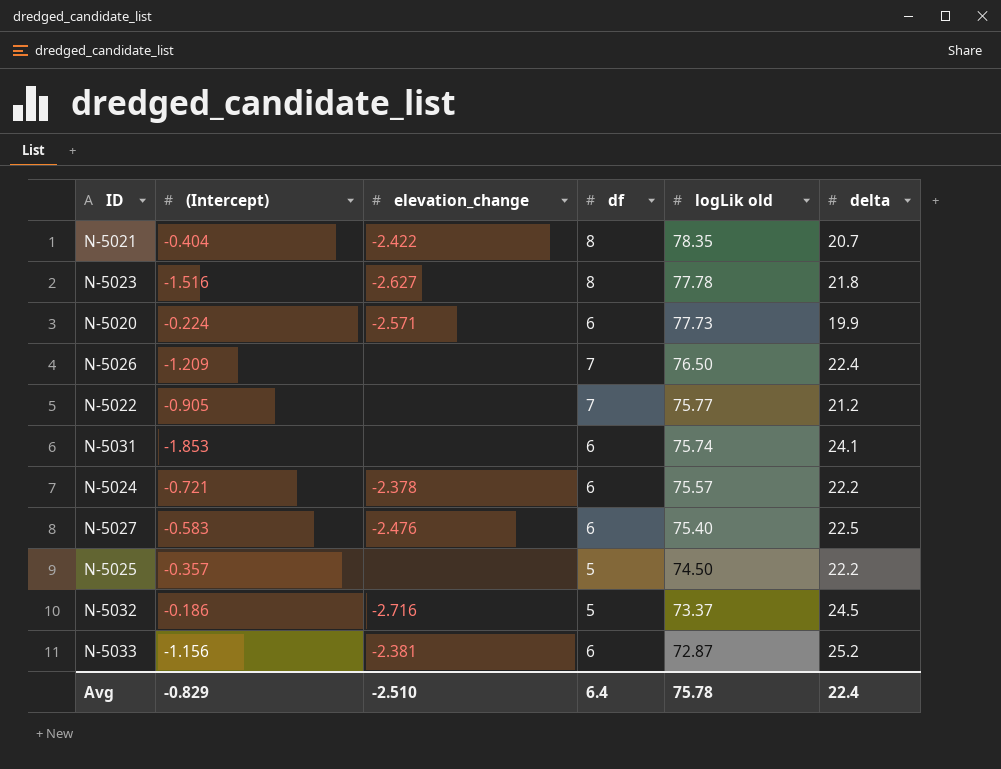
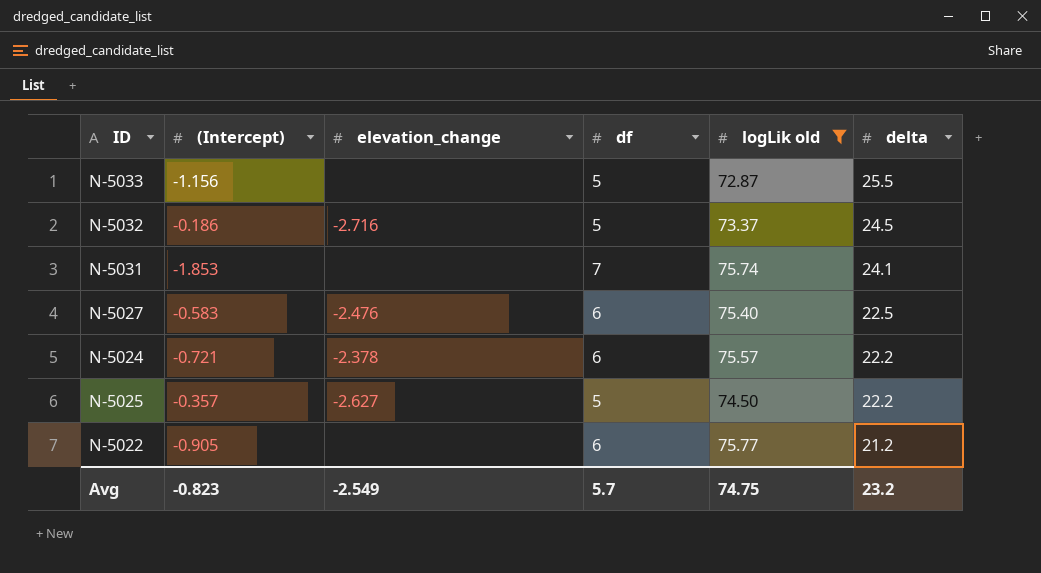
filter: none -> logLik old <= 75.77
row order: logLik old descending -> delta descending
N-5033 | elevation_change: -2.381 -> none
N-5033 | df: 6 -> 5
N-5033 | delta: 25.2 -> 25.5
N-5031 | df: 6 -> 7
N-5025 | elevation_change: none -> -2.627
N-5022 | df: 7 -> 6
Avg | (Intercept): -0.829 -> -0.823
Avg | elevation_change: -2.510 -> -2.549
Avg | df: 6.4 -> 5.7
Avg | logLik old: 75.78 -> 74.75
Avg | delta: 22.4 -> 23.2

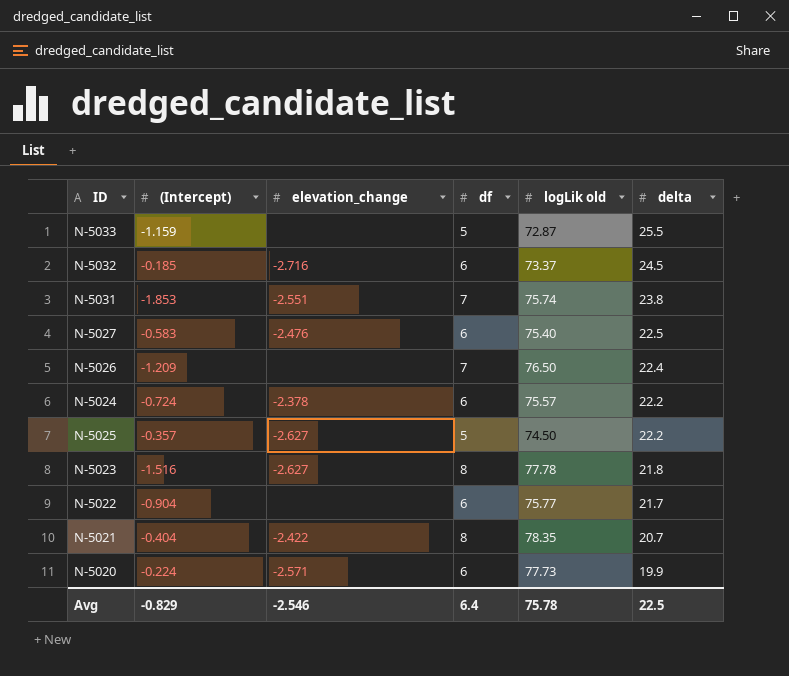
filter: logLik old <= 75.77 -> none
N-5033 | (Intercept): -1.156 -> -1.159
N-5032 | (Intercept): -0.186 -> -0.185
N-5032 | df: 5 -> 6
N-5031 | elevation_change: none -> -2.551
N-5031 | delta: 24.1 -> 23.8
N-5024 | (Intercept): -0.721 -> -0.724
N-5022 | (Intercept): -0.905 -> -0.904
N-5022 | delta: 21.2 -> 21.7
Avg | (Intercept): -0.823 -> -0.829
Avg | elevation_change: -2.549 -> -2.546
Avg | df: 5.7 -> 6.4
Avg | logLik old: 74.75 -> 75.78
Avg | delta: 23.2 -> 22.5

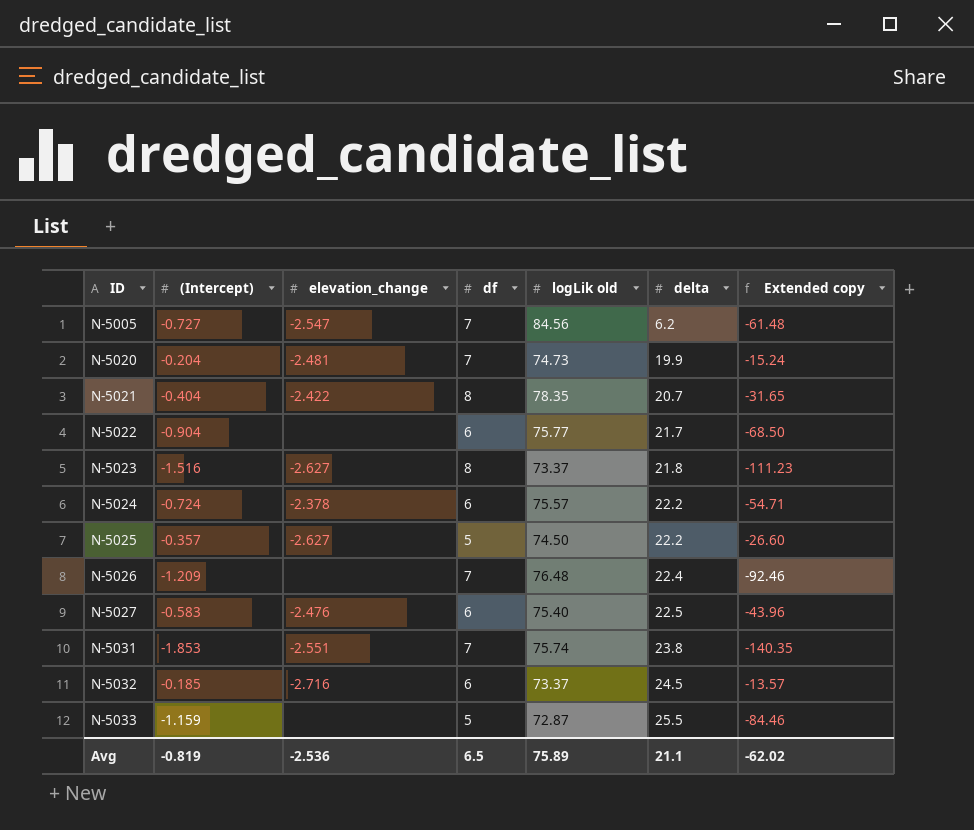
row order: delta descending -> ID ascending
column Extended copy | formula: none -> [(Intercept)] * [logLik old]
row N-5005: none -> -0.727 | -2.547 | 7 | 84.56 | 6.2 | -61.48
N-5020 | (Intercept): -0.224 -> -0.204
N-5020 | elevation_change: -2.571 -> -2.481
N-5020 | df: 6 -> 7
N-5020 | logLik old: 77.73 -> 74.73
N-5023 | logLik old: 77.78 -> 73.37
N-5026 | logLik old: 76.50 -> 76.48
Avg | (Intercept): -0.829 -> -0.819
Avg | elevation_change: -2.546 -> -2.536
Avg | df: 6.4 -> 6.5
Avg | logLik old: 75.78 -> 75.89
Avg | delta: 22.5 -> 21.1

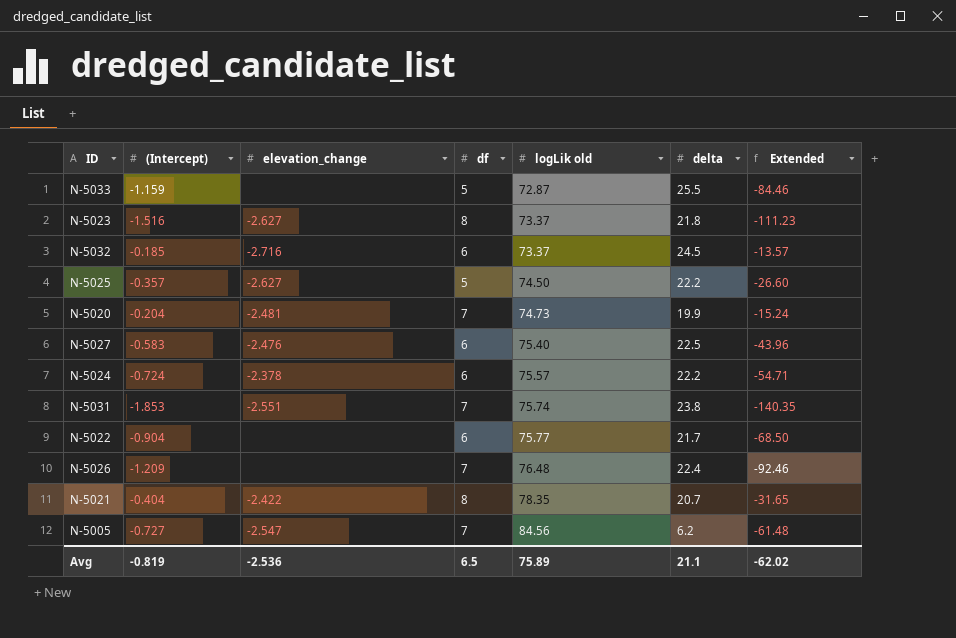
row order: ID ascending -> logLik old ascending
column name: Extended copy -> Extended

